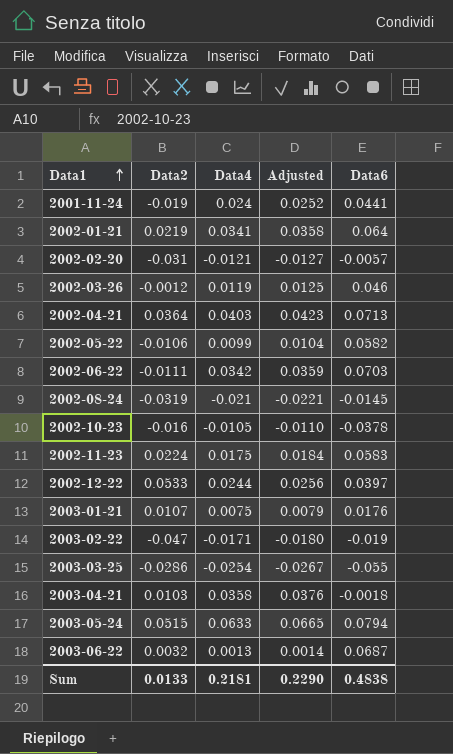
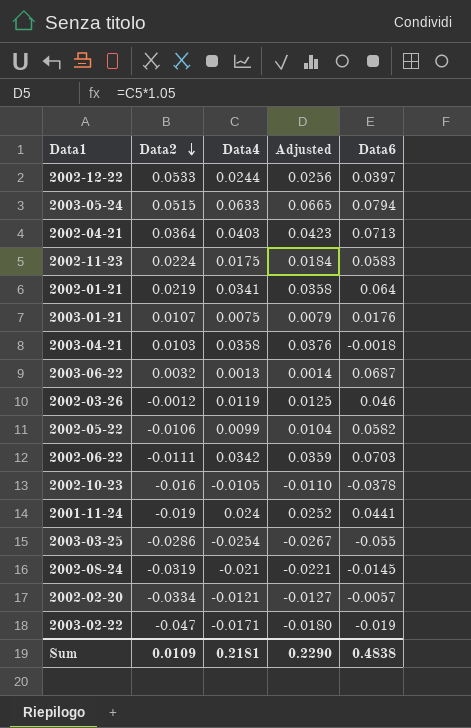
row order: Data1 ascending -> Data2 descending
2002-02-20 | Data2: -0.031 -> -0.0334
Sum | Data2: 0.0133 -> 0.0109

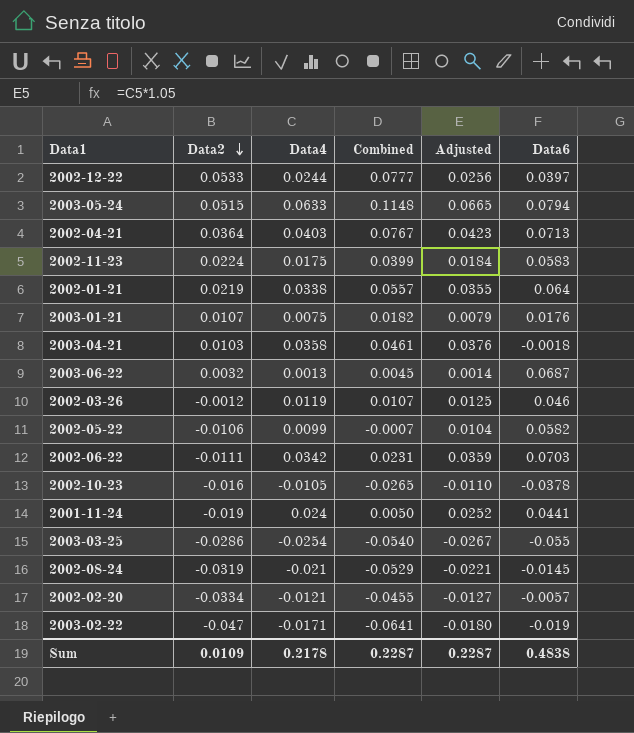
column Combined | formula: none -> [Data2] + [Data4]
2002-01-21 | Data4: 0.0341 -> 0.0338
2002-01-21 | Adjusted: 0.0358 -> 0.0355
Sum | Data4: 0.2181 -> 0.2178
Sum | Adjusted: 0.2290 -> 0.2287

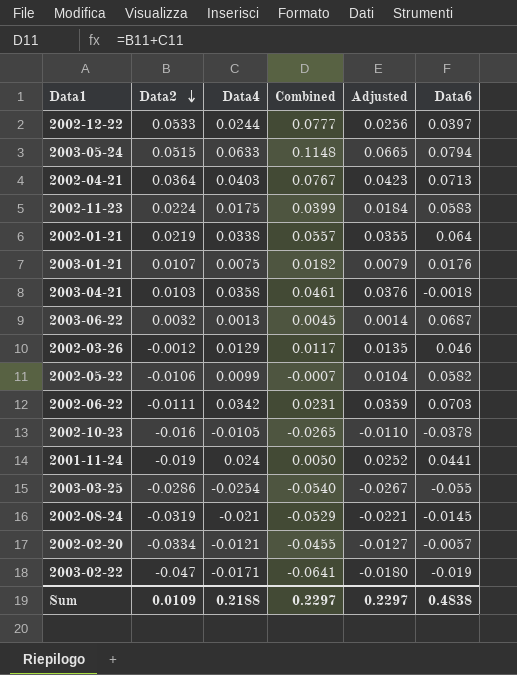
2002-03-26 | Data4: 0.0119 -> 0.0129
2002-03-26 | Combined: 0.0107 -> 0.0117
2002-03-26 | Adjusted: 0.0125 -> 0.0135
Sum | Data4: 0.2178 -> 0.2188
Sum | Combined: 0.2287 -> 0.2297
Sum | Adjusted: 0.2287 -> 0.2297

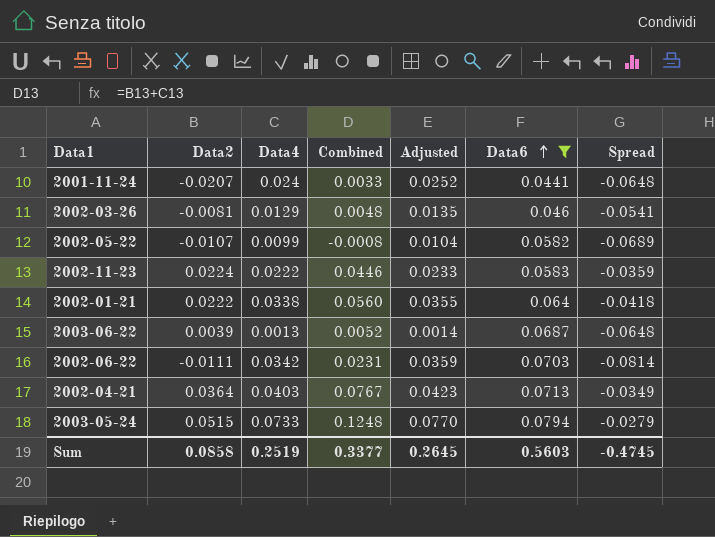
filter: none -> Data6 >= 0.0441
row order: Data2 descending -> Data6 ascending
column Spread | formula: none -> [Data2] - [Data6]
2001-11-24 | Data2: -0.019 -> -0.0207
2001-11-24 | Combined: 0.0050 -> 0.0033
2002-03-26 | Data2: -0.0012 -> -0.0081
2002-03-26 | Combined: 0.0117 -> 0.0048
2002-05-22 | Data2: -0.0106 -> -0.0107
2002-05-22 | Combined: -0.0007 -> -0.0008
2002-11-23 | Data4: 0.0175 -> 0.0222
2002-11-23 | Combined: 0.0399 -> 0.0446
2002-11-23 | Adjusted: 0.0184 -> 0.0233
2002-01-21 | Data2: 0.0219 -> 0.0222
2002-01-21 | Combined: 0.0557 -> 0.0560
2003-06-22 | Data2: 0.0032 -> 0.0039
2003-06-22 | Combined: 0.0045 -> 0.0052
2003-05-24 | Data4: 0.0633 -> 0.0733
2003-05-24 | Combined: 0.1148 -> 0.1248
2003-05-24 | Adjusted: 0.0665 -> 0.0770
Sum | Data2: 0.0109 -> 0.0858
Sum | Data4: 0.2188 -> 0.2519
Sum | Combined: 0.2297 -> 0.3377
Sum | Adjusted: 0.2297 -> 0.2645
Sum | Data6: 0.4838 -> 0.5603

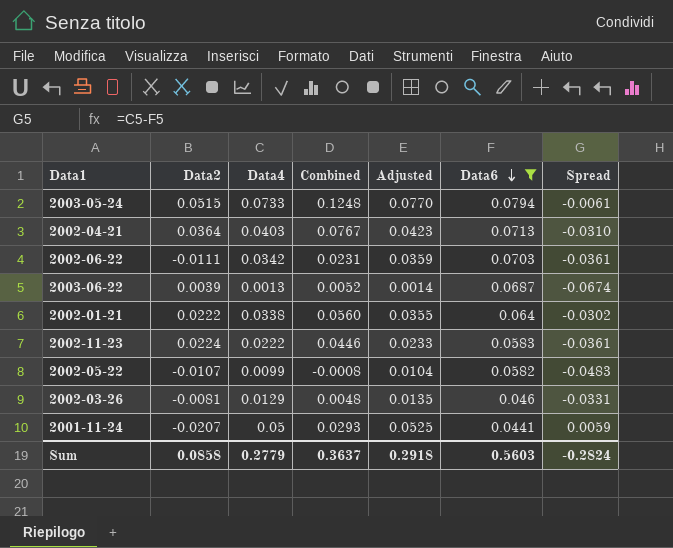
row order: Data6 ascending -> Data6 descending
column Spread | formula: [Data2] - [Data6] -> [Data4] - [Data6]
2001-11-24 | Data4: 0.024 -> 0.05
2001-11-24 | Combined: 0.0033 -> 0.0293
2001-11-24 | Adjusted: 0.0252 -> 0.0525
Sum | Data4: 0.2519 -> 0.2779
Sum | Combined: 0.3377 -> 0.3637
Sum | Adjusted: 0.2645 -> 0.2918
Sum | Spread: -0.4745 -> -0.2824

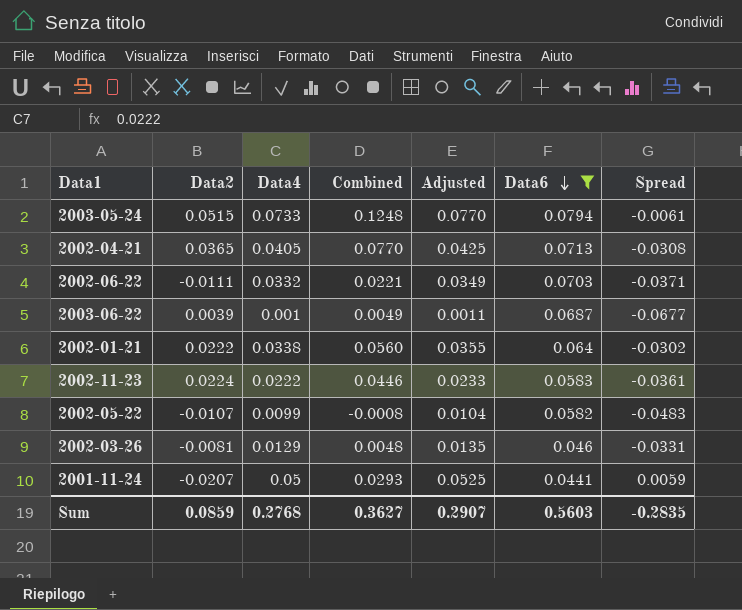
2002-04-21 | Data2: 0.0364 -> 0.0365
2002-04-21 | Data4: 0.0403 -> 0.0405
2002-04-21 | Combined: 0.0767 -> 0.0770
2002-04-21 | Adjusted: 0.0423 -> 0.0425
2002-04-21 | Spread: -0.0310 -> -0.0308
2002-06-22 | Data4: 0.0342 -> 0.0332
2002-06-22 | Combined: 0.0231 -> 0.0221
2002-06-22 | Adjusted: 0.0359 -> 0.0349
2002-06-22 | Spread: -0.0361 -> -0.0371
2003-06-22 | Data4: 0.0013 -> 0.001
2003-06-22 | Combined: 0.0052 -> 0.0049
2003-06-22 | Adjusted: 0.0014 -> 0.0011
2003-06-22 | Spread: -0.0674 -> -0.0677
Sum | Data2: 0.0858 -> 0.0859
Sum | Data4: 0.2779 -> 0.2768
Sum | Combined: 0.3637 -> 0.3627
Sum | Adjusted: 0.2918 -> 0.2907
Sum | Spread: -0.2824 -> -0.2835

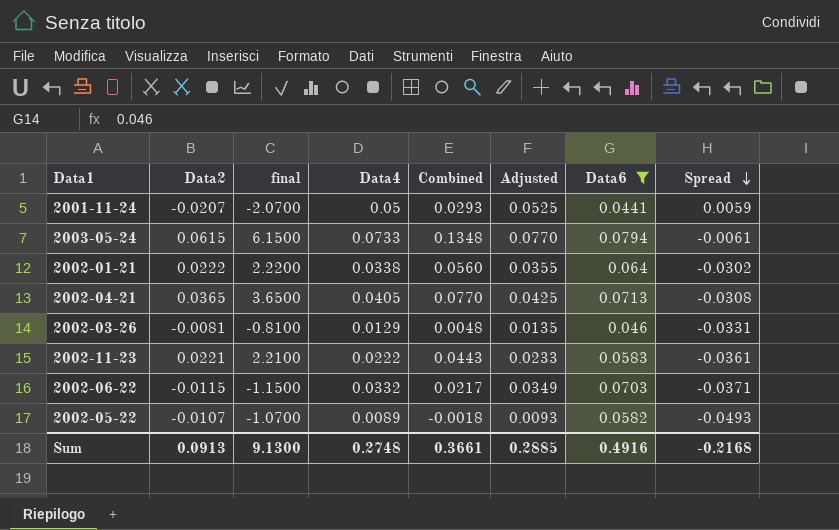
row order: Data6 descending -> Spread descending
column final | formula: none -> [Data2] * 100
row 2003-06-22: 0.0039 | 0.001 | 0.0049 | 0.0011 | 0.0687 | -0.0677 -> none
2003-05-24 | Data2: 0.0515 -> 0.0615
2003-05-24 | Combined: 0.1248 -> 0.1348
2002-11-23 | Data2: 0.0224 -> 0.0221
2002-11-23 | Combined: 0.0446 -> 0.0443
2002-06-22 | Data2: -0.0111 -> -0.0115
2002-06-22 | Combined: 0.0221 -> 0.0217
2002-05-22 | Data4: 0.0099 -> 0.0089
2002-05-22 | Combined: -0.0008 -> -0.0018
2002-05-22 | Adjusted: 0.0104 -> 0.0093
2002-05-22 | Spread: -0.0483 -> -0.0493
Sum | Data2: 0.0859 -> 0.0913
Sum | Data4: 0.2768 -> 0.2748
Sum | Combined: 0.3627 -> 0.3661
Sum | Adjusted: 0.2907 -> 0.2885
Sum | Data6: 0.5603 -> 0.4916
Sum | Spread: -0.2835 -> -0.2168

